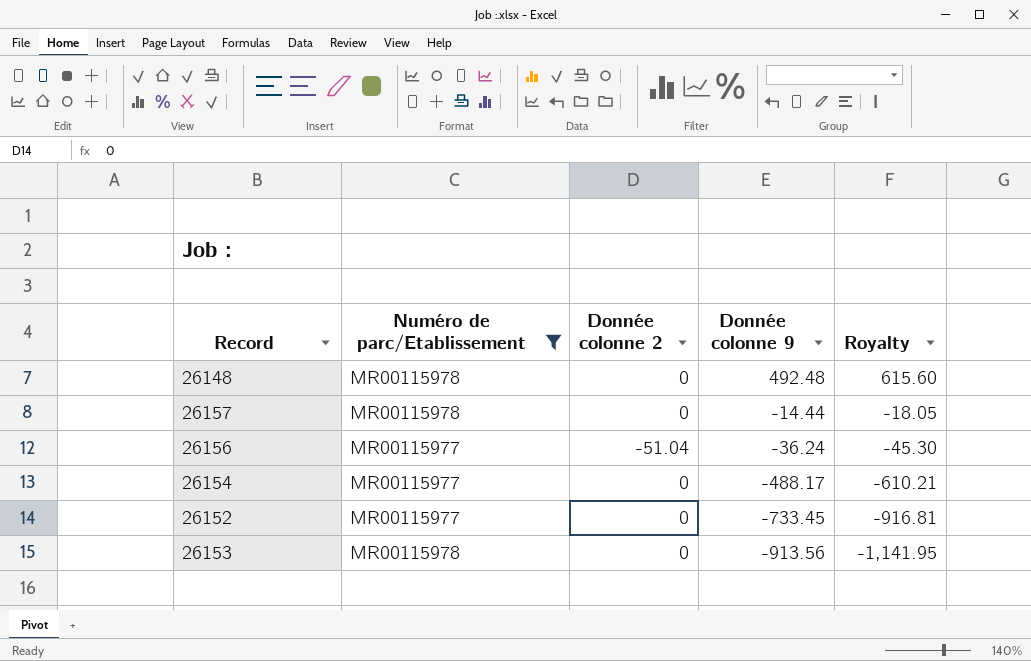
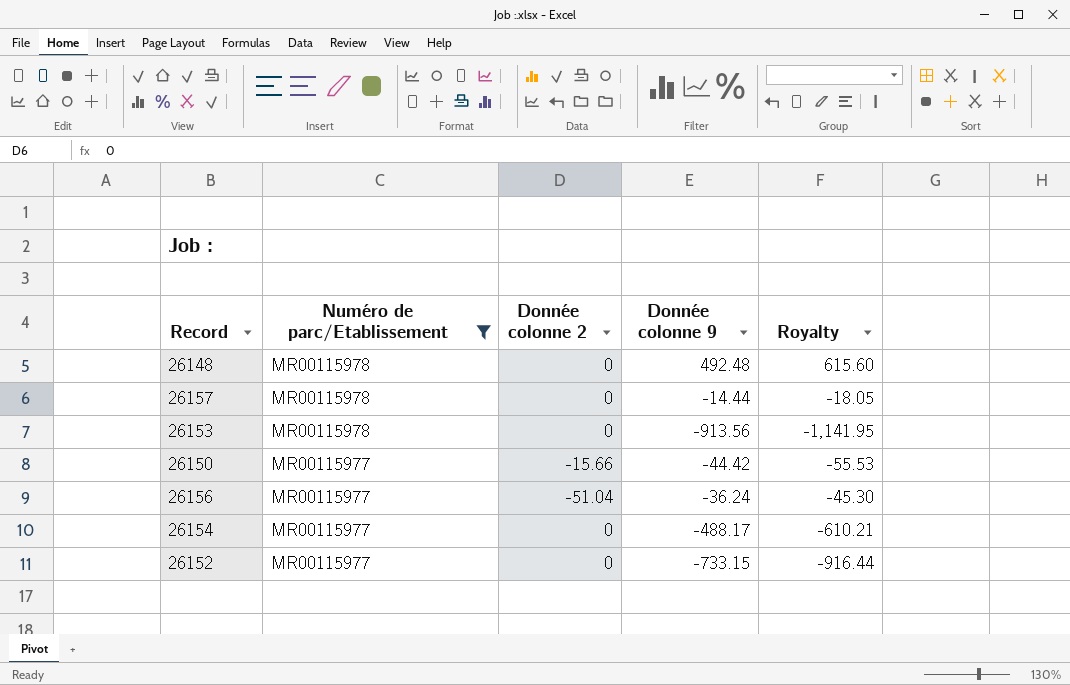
row order: Donnée colonne 9 descending -> Numéro de parc/Etablissement descending
row 26150: none -> MR00115977 | -15.66 | -44.42 | -55.53
26152 | Donnée colonne 9: -733.45 -> -733.15
26152 | Royalty: -916.81 -> -916.44

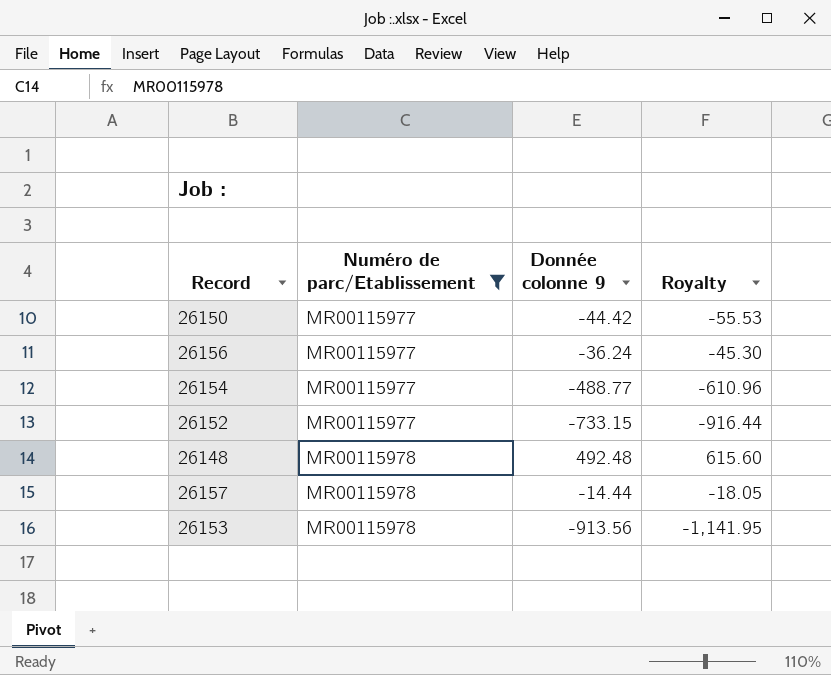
row order: Numéro de parc/Etablissement descending -> Numéro de parc/Etablissement ascending
column Donnée colonne 2 | position: 3 -> none
26154 | Donnée colonne 9: -488.17 -> -488.77
26154 | Royalty: -610.21 -> -610.96

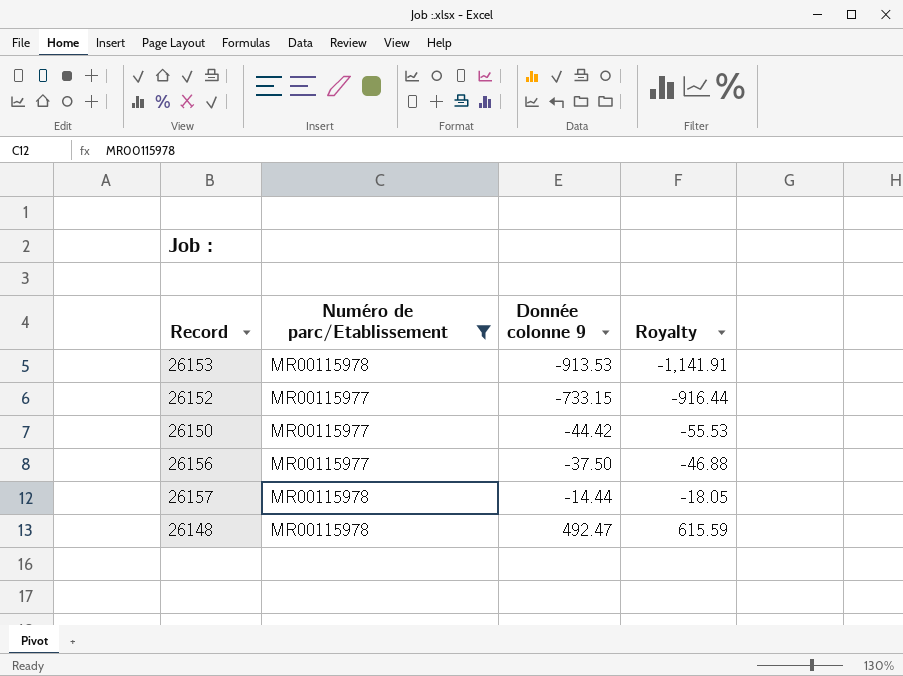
row order: Numéro de parc/Etablissement ascending -> Donnée colonne 9 ascending
row 26154: MR00115977 | -488.77 | -610.96 -> none
26153 | Donnée colonne 9: -913.56 -> -913.53
26153 | Royalty: -1,141.95 -> -1,141.91
26156 | Donnée colonne 9: -36.24 -> -37.50
26156 | Royalty: -45.30 -> -46.88
26148 | Donnée colonne 9: 492.48 -> 492.47
26148 | Royalty: 615.60 -> 615.59

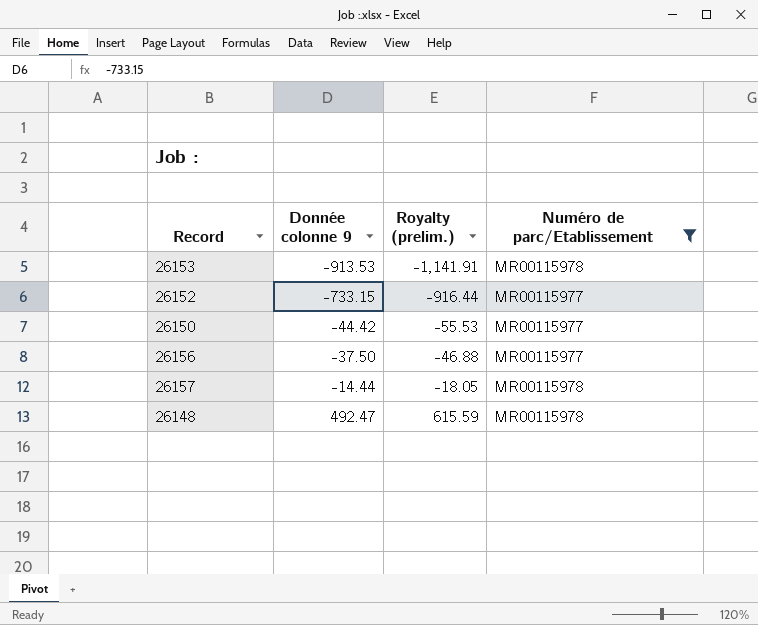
column name: Royalty -> Royalty (prelim.)
column Numéro de parc/Etablissement | position: 2 -> 4

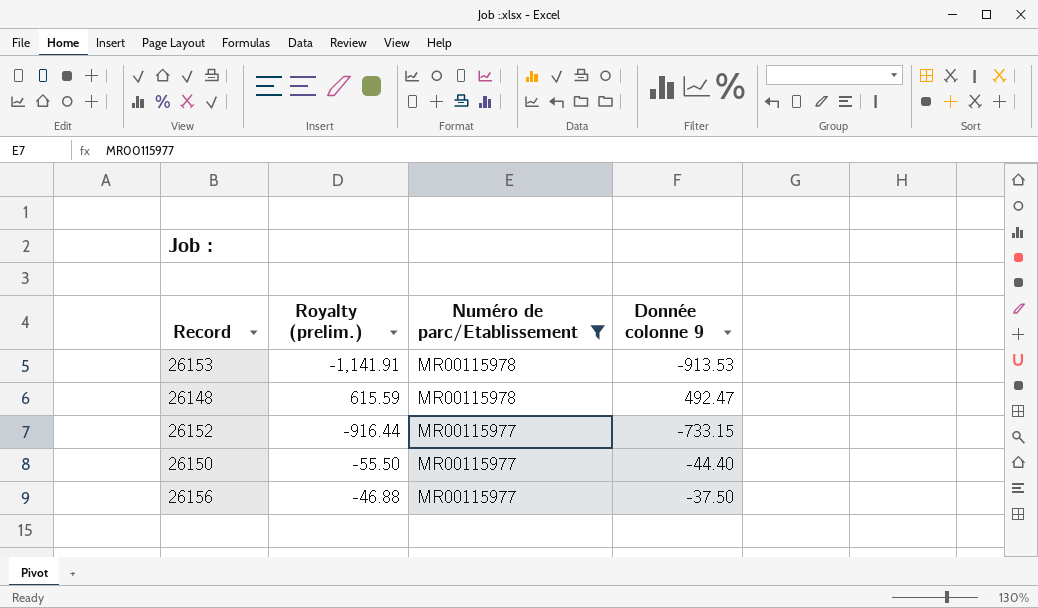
row order: Donnée colonne 9 ascending -> Numéro de parc/Etablissement descending
column Donnée colonne 9 | position: 2 -> 4
row 26157: -14.44 | -18.05 | MR00115978 -> none
26150 | Royalty (prelim.): -55.53 -> -55.50
26150 | Donnée colonne 9: -44.42 -> -44.40

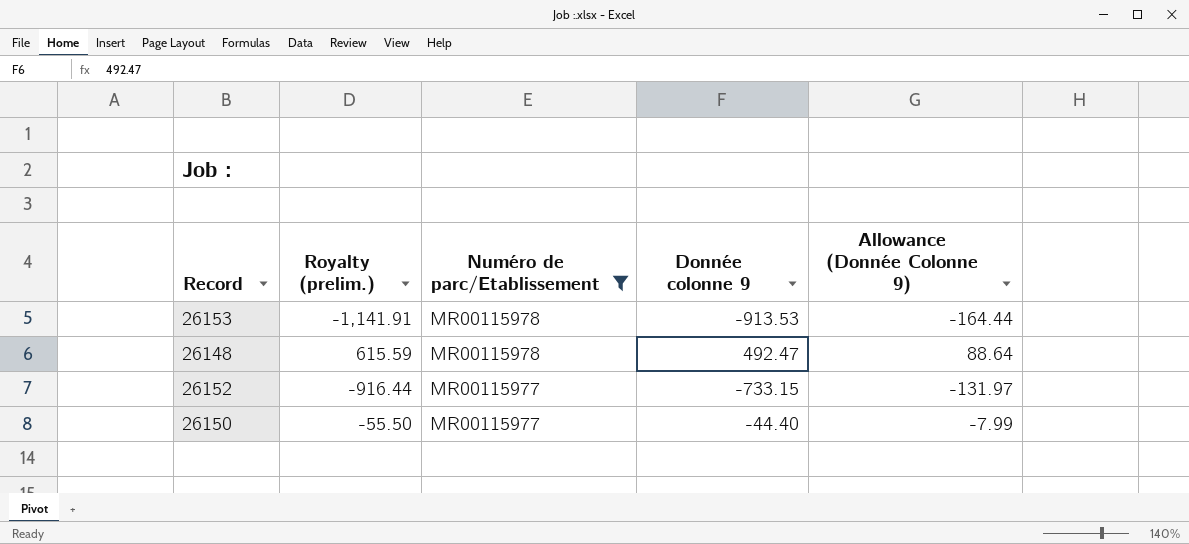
column Allowance (Donnée Colonne 9) | formula: none -> [Donnée colonne 9] * 0.18
row 26156: -46.88 | MR00115977 | -37.50 -> none

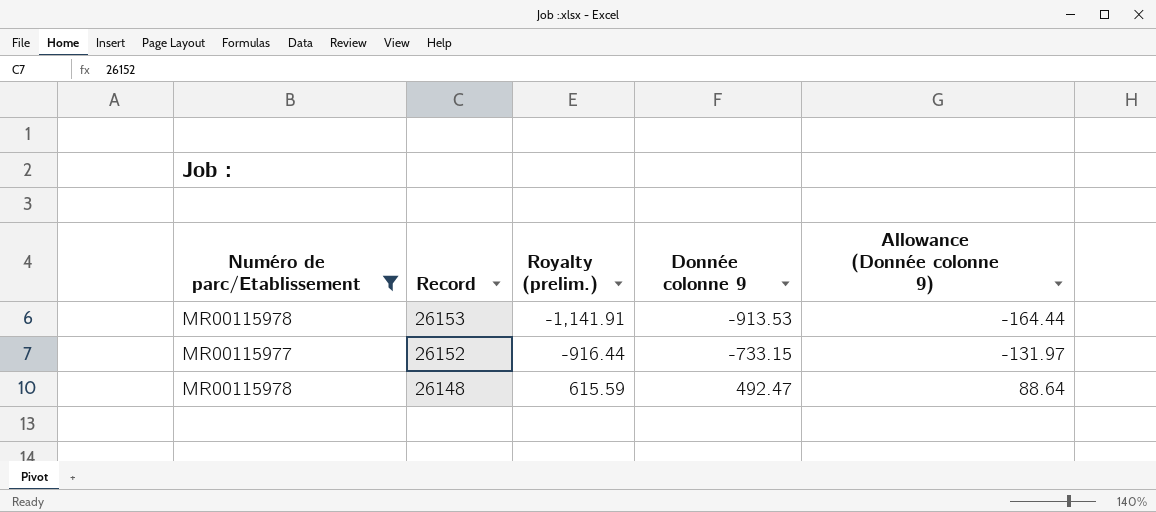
row order: Numéro de parc/Etablissement descending -> Record descending
column Numéro de parc/Etablissement | position: 3 -> 1
column name: Allowance (Donnée Colonne 9) -> Allowance (Donnée colonne 9)
row 26150: -55.50 | MR00115977 | -44.40 | -7.99 -> none

